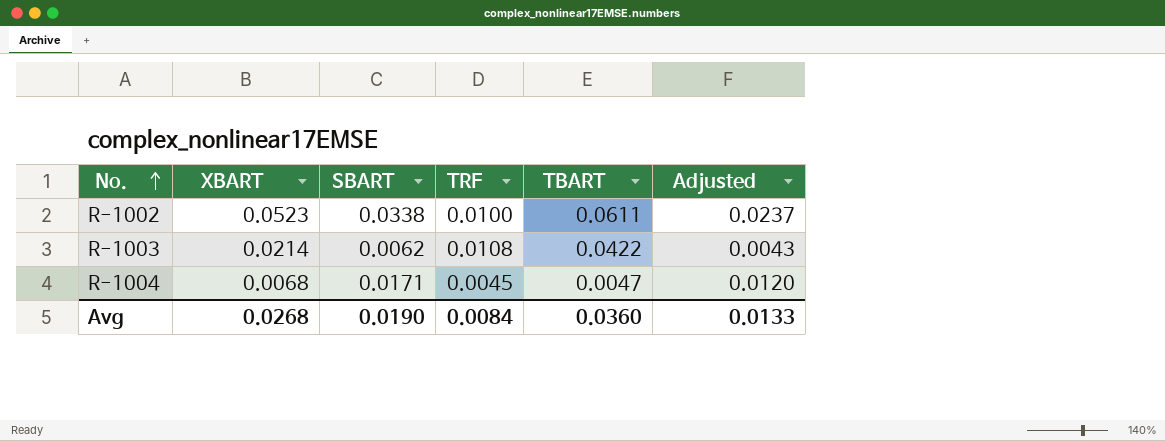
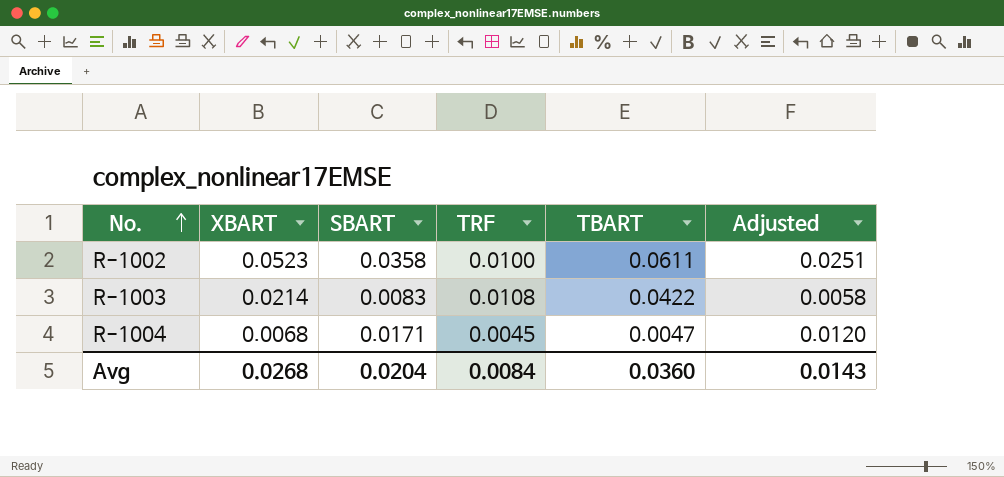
R-1002 | SBART: 0.0338 -> 0.0358
R-1002 | Adjusted: 0.0237 -> 0.0251
R-1003 | SBART: 0.0062 -> 0.0083
R-1003 | Adjusted: 0.0043 -> 0.0058
Avg | SBART: 0.0190 -> 0.0204
Avg | Adjusted: 0.0133 -> 0.0143

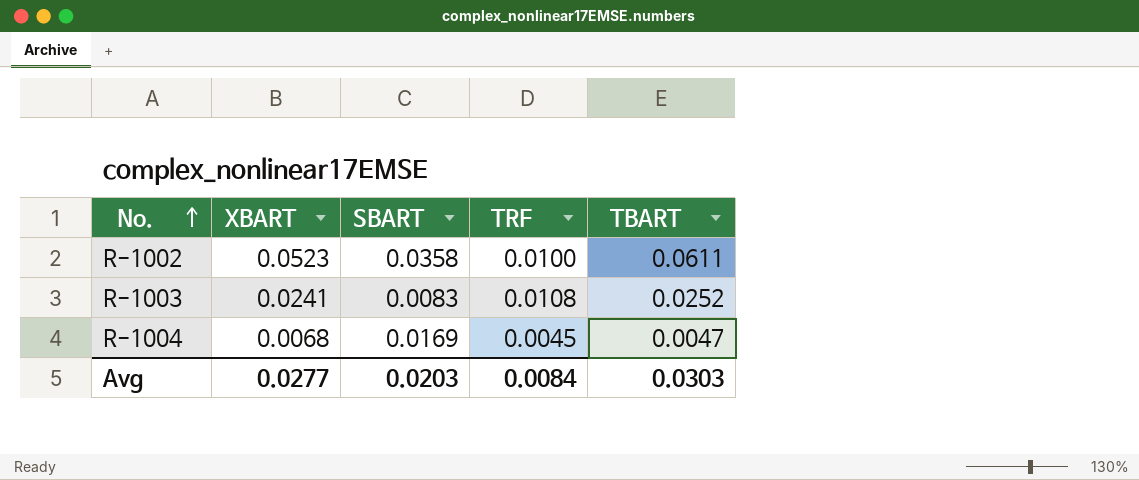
column Adjusted | formula: [SBART] * 0.7 -> none
R-1003 | XBART: 0.0214 -> 0.0241
R-1003 | TBART: 0.0422 -> 0.0252
R-1004 | SBART: 0.0171 -> 0.0169
Avg | XBART: 0.0268 -> 0.0277
Avg | SBART: 0.0204 -> 0.0203
Avg | TBART: 0.0360 -> 0.0303

